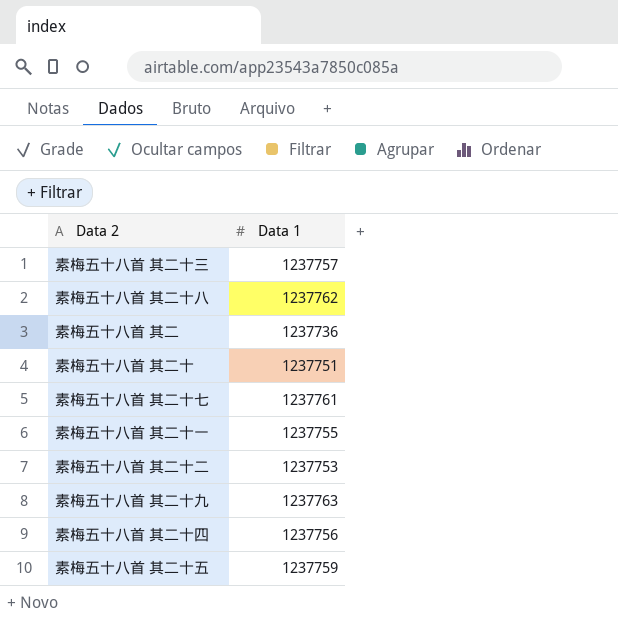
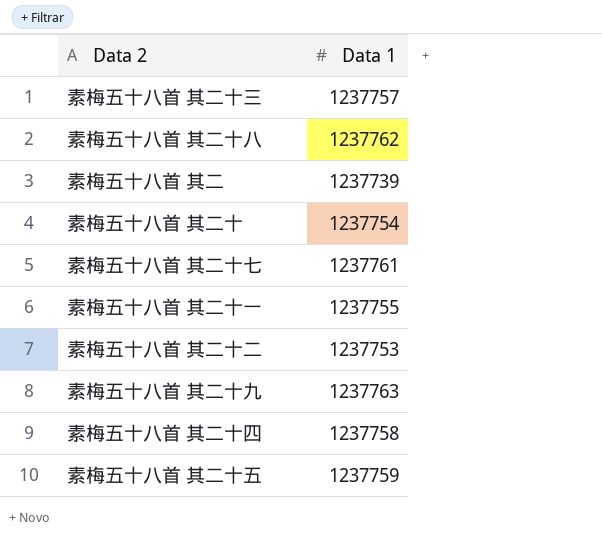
素梅五十八首 其二 | Data 1: 1237736 -> 1237739
素梅五十八首 其二十 | Data 1: 1237751 -> 1237754
素梅五十八首 其二十四 | Data 1: 1237756 -> 1237758

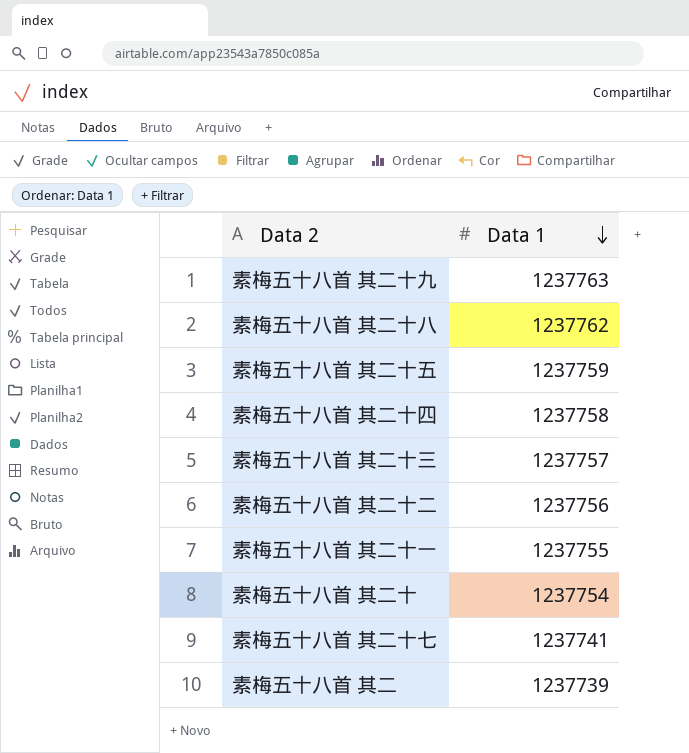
row order: none -> Data 1 descending
素梅五十八首 其二十二 | Data 1: 1237753 -> 1237756
素梅五十八首 其二十七 | Data 1: 1237761 -> 1237741

